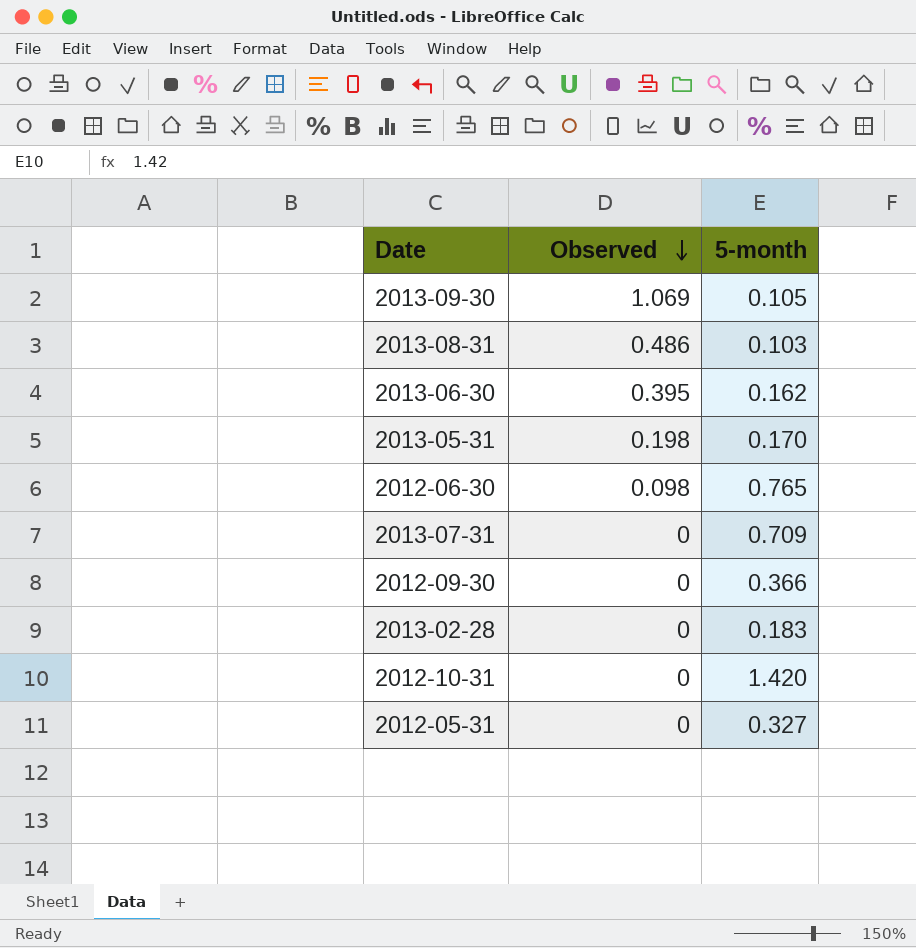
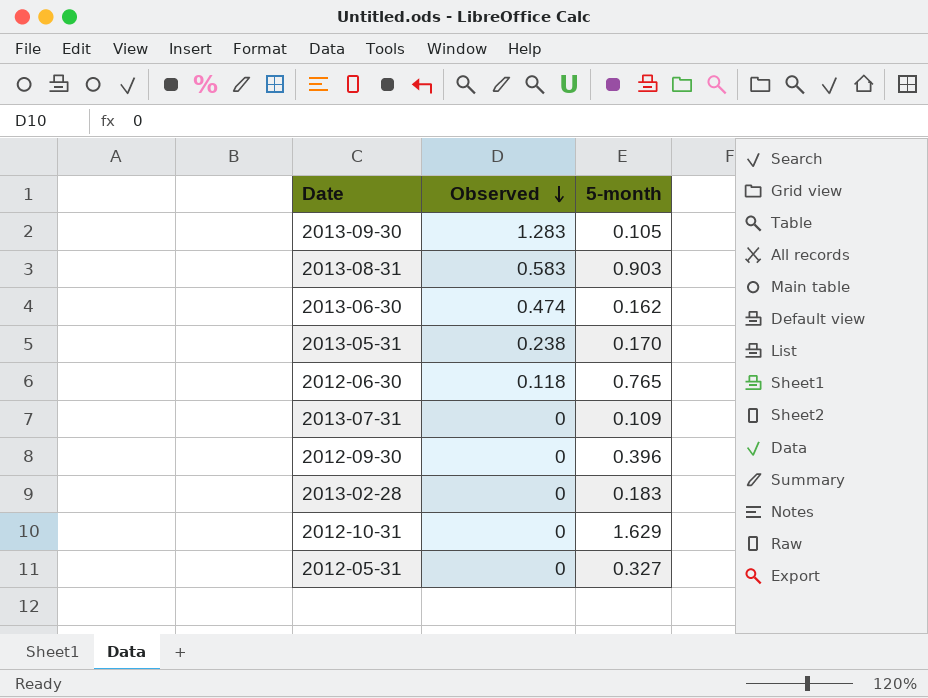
2013-09-30 | Observed: 1.069 -> 1.283
2013-08-31 | Observed: 0.486 -> 0.583
2013-08-31 | 5-month: 0.103 -> 0.903
2013-06-30 | Observed: 0.395 -> 0.474
2013-05-31 | Observed: 0.198 -> 0.238
2012-06-30 | Observed: 0.098 -> 0.118
2013-07-31 | 5-month: 0.709 -> 0.109
2012-09-30 | 5-month: 0.366 -> 0.396
2012-10-31 | 5-month: 1.420 -> 1.629

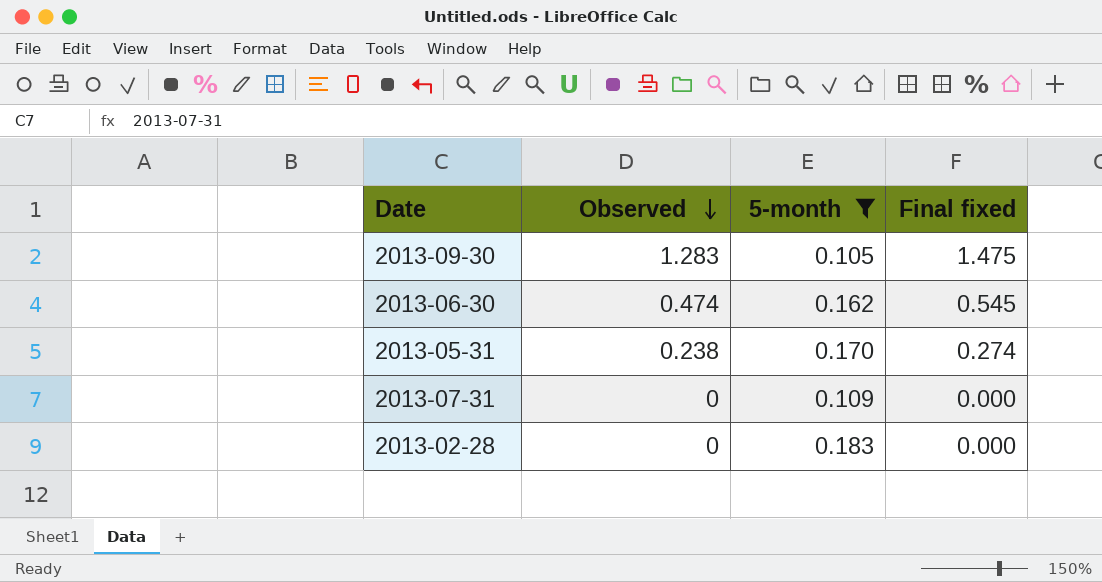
filter: none -> 5-month <= 0.183
column Final fixed | formula: none -> [Observed] * 1.15

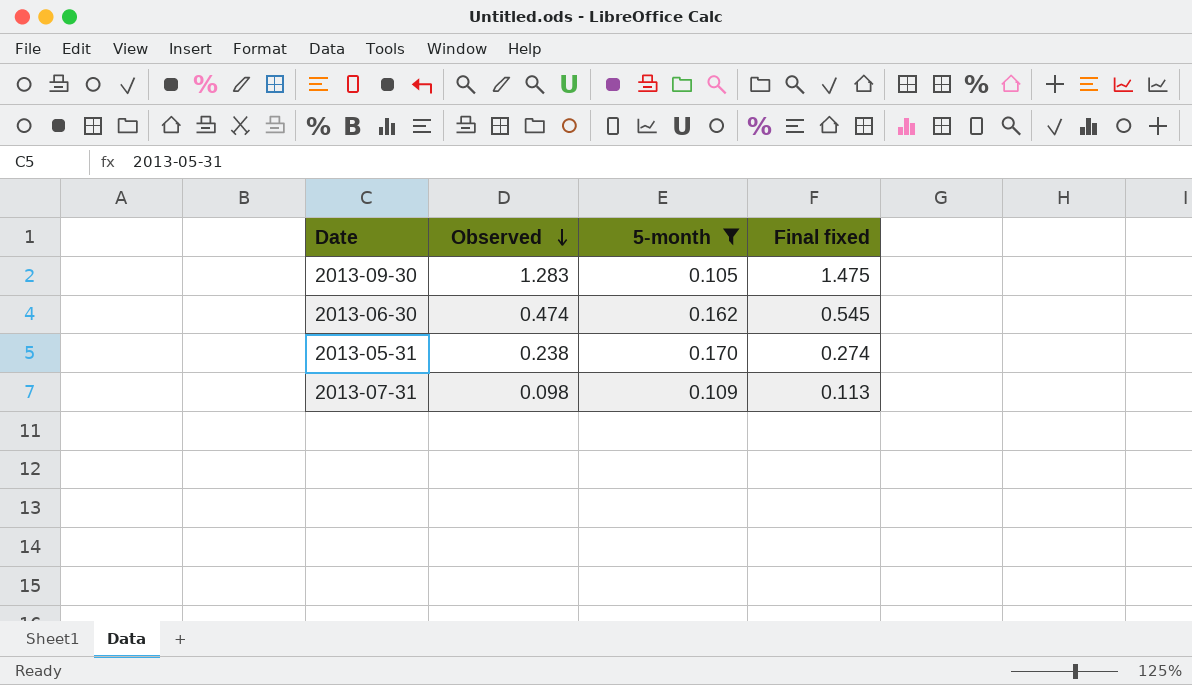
row 2013-02-28: 0 | 0.183 | 0.000 -> none
2013-07-31 | Observed: 0 -> 0.098
2013-07-31 | Final fixed: 0.000 -> 0.113

